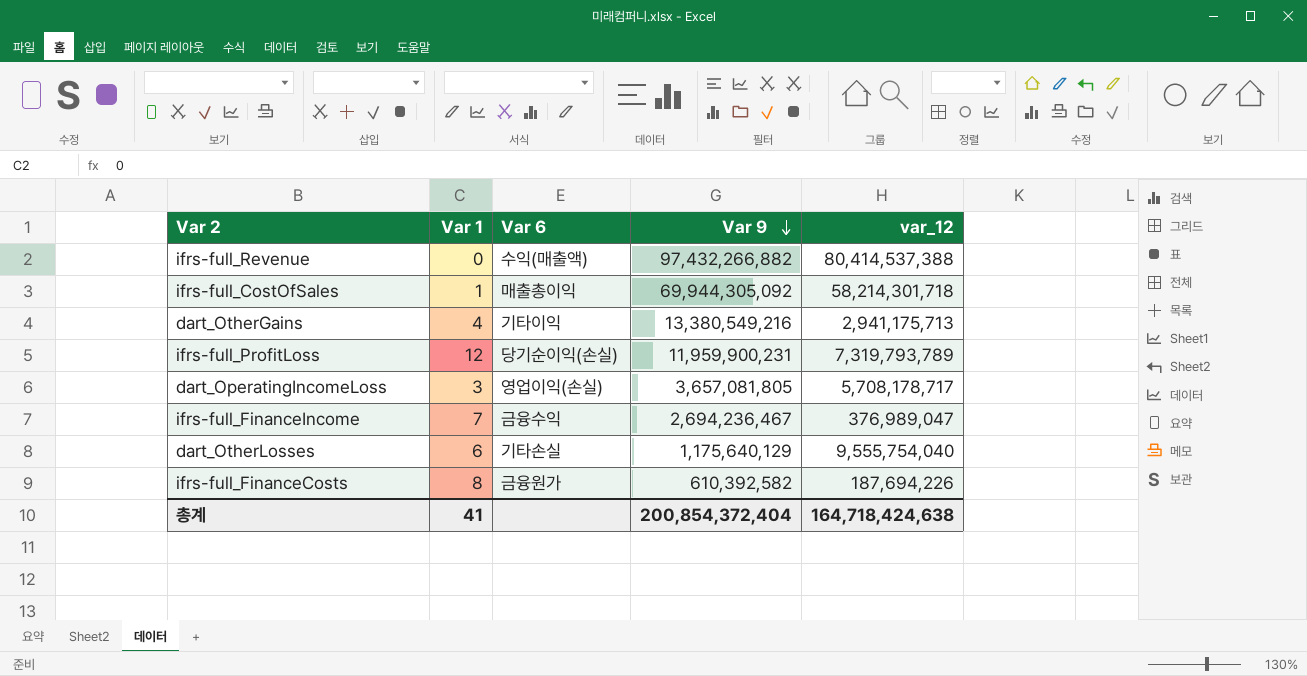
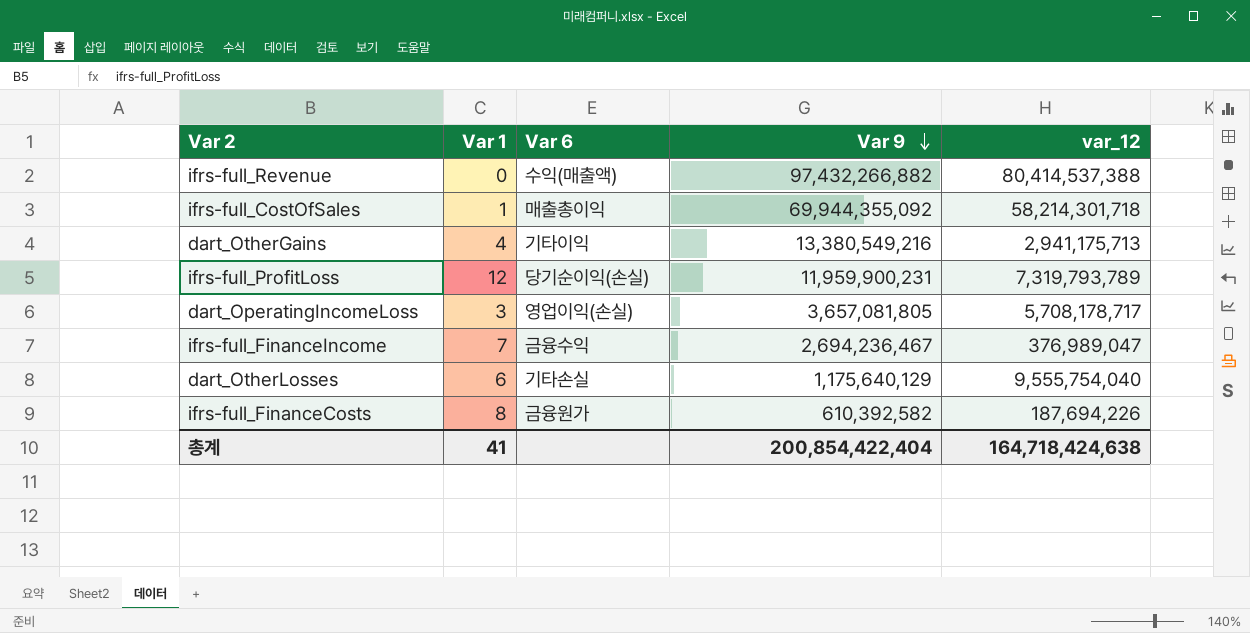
ifrs-full_CostOfSales | Var 9: 69,944,305,092 -> 69,944,355,092
총계 | Var 9: 200,854,372,404 -> 200,854,422,404

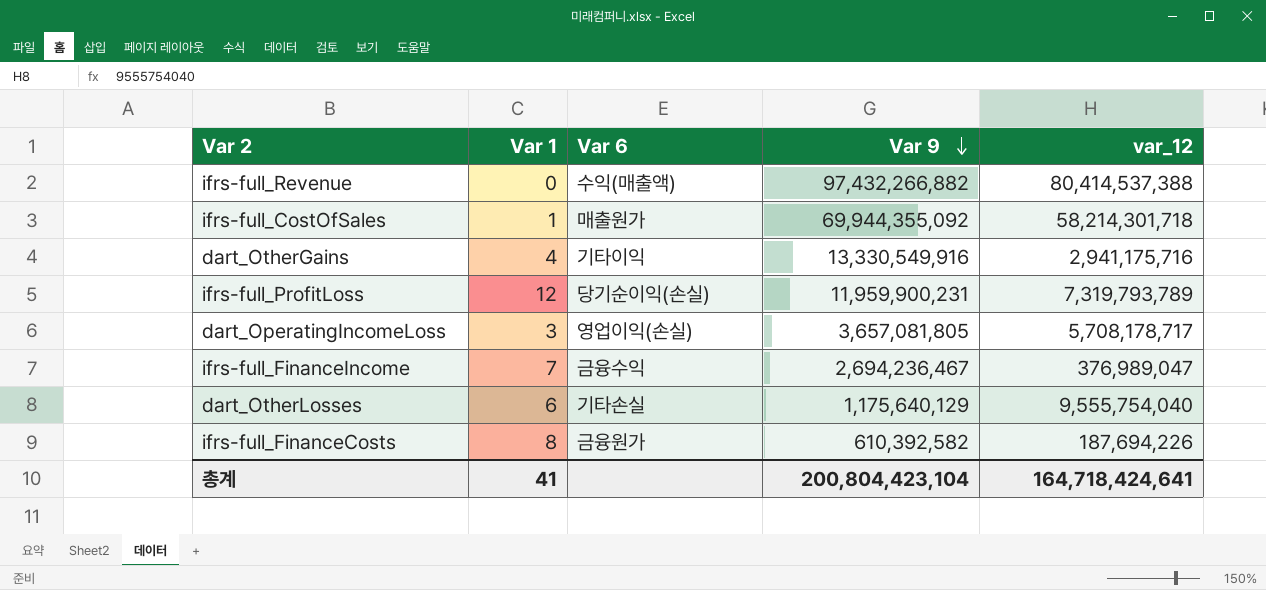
ifrs-full_CostOfSales | Var 6: 매출총이익 -> 매출원가
dart_OtherGains | Var 9: 13,380,549,216 -> 13,330,549,916
dart_OtherGains | var_12: 2,941,175,713 -> 2,941,175,716
총계 | Var 9: 200,854,422,404 -> 200,804,423,104
총계 | var_12: 164,718,424,638 -> 164,718,424,641

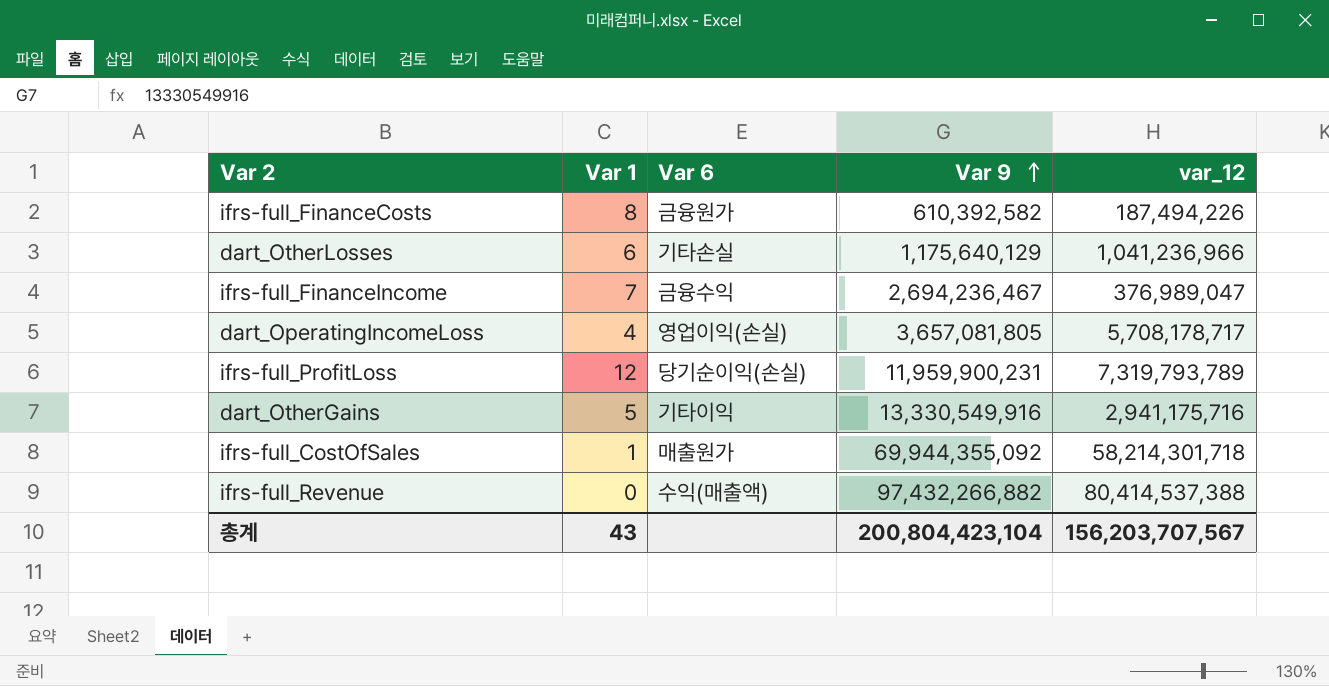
row order: Var 9 descending -> Var 9 ascending
ifrs-full_FinanceCosts | var_12: 187,694,226 -> 187,494,226
dart_OtherLosses | var_12: 9,555,754,040 -> 1,041,236,966
dart_OperatingIncomeLoss | Var 1: 3 -> 4
dart_OtherGains | Var 1: 4 -> 5
총계 | Var 1: 41 -> 43
총계 | var_12: 164,718,424,641 -> 156,203,707,567

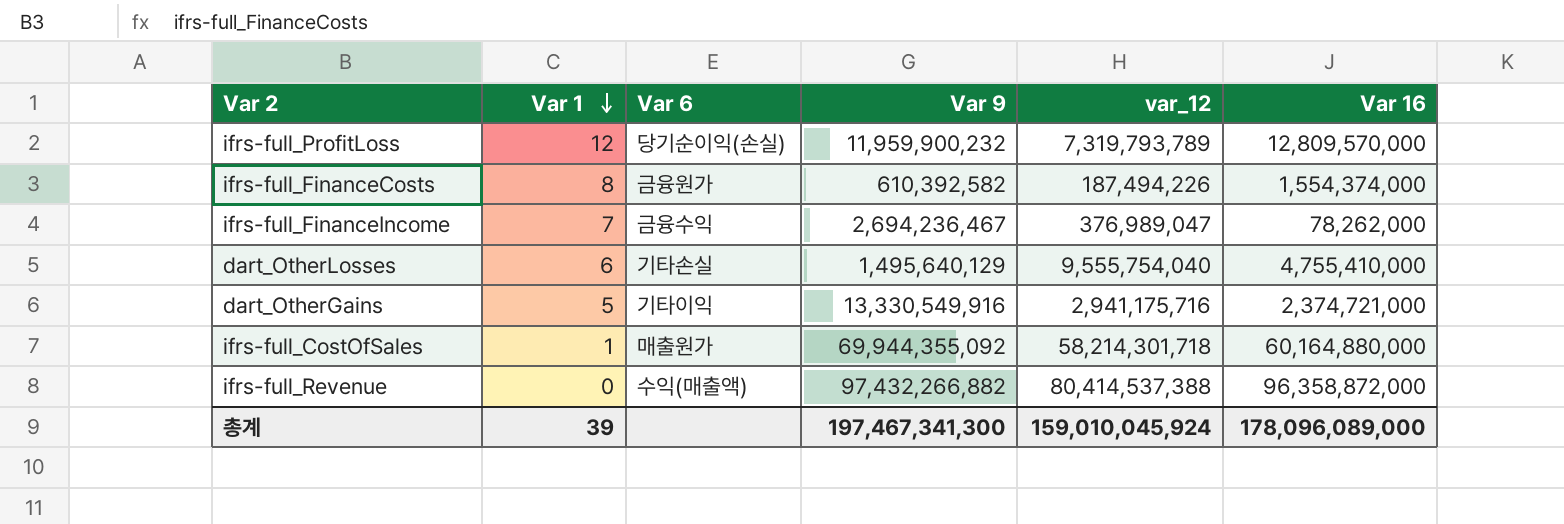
row order: Var 9 ascending -> Var 1 descending
column Var 16 | position: none -> 6
row dart_OperatingIncomeLoss: 4 | 영업이익(손실) | 3,657,081,805 | 5,708,178,717 -> none
ifrs-full_ProfitLoss | Var 9: 11,959,900,231 -> 11,959,900,232
dart_OtherLosses | Var 9: 1,175,640,129 -> 1,495,640,129
dart_OtherLosses | var_12: 1,041,236,966 -> 9,555,754,040
총계 | Var 1: 43 -> 39
총계 | Var 9: 200,804,423,104 -> 197,467,341,300
총계 | var_12: 156,203,707,567 -> 159,010,045,924

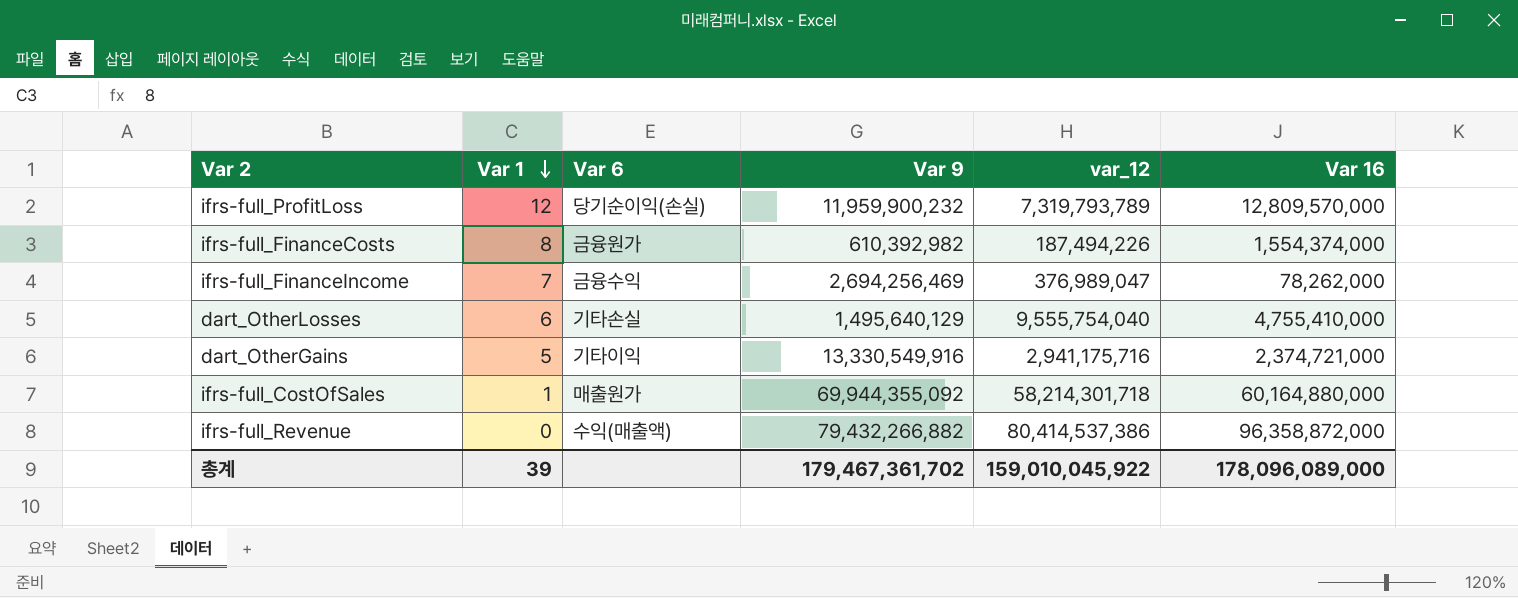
ifrs-full_FinanceCosts | Var 9: 610,392,582 -> 610,392,982
ifrs-full_FinanceIncome | Var 9: 2,694,236,467 -> 2,694,256,469
ifrs-full_Revenue | Var 9: 97,432,266,882 -> 79,432,266,882
ifrs-full_Revenue | var_12: 80,414,537,388 -> 80,414,537,386
총계 | Var 9: 197,467,341,300 -> 179,467,361,702
총계 | var_12: 159,010,045,924 -> 159,010,045,922

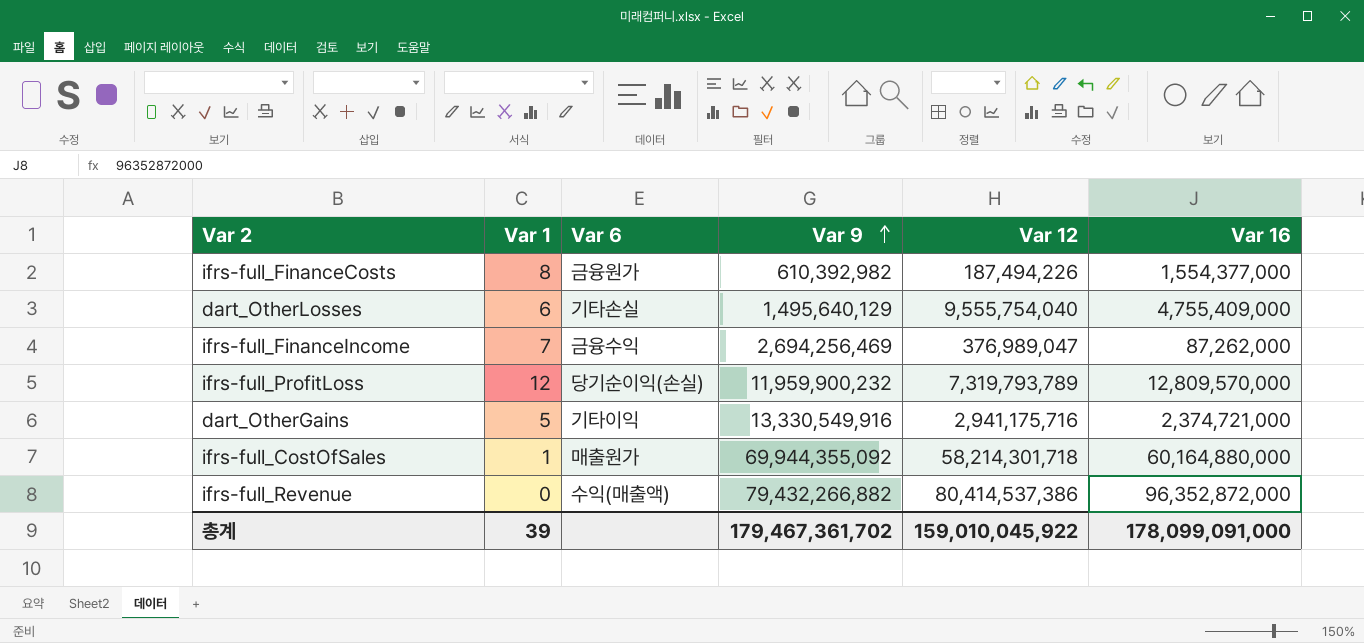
row order: Var 1 descending -> Var 9 ascending
column name: var_12 -> Var 12
ifrs-full_FinanceCosts | Var 16: 1,554,374,000 -> 1,554,377,000
dart_OtherLosses | Var 16: 4,755,410,000 -> 4,755,409,000
ifrs-full_FinanceIncome | Var 16: 78,262,000 -> 87,262,000
ifrs-full_Revenue | Var 16: 96,358,872,000 -> 96,352,872,000
총계 | Var 16: 178,096,089,000 -> 178,099,091,000

